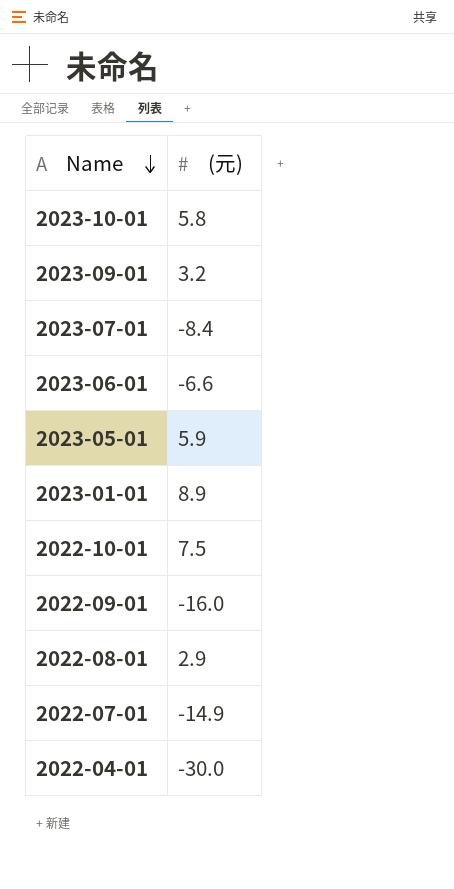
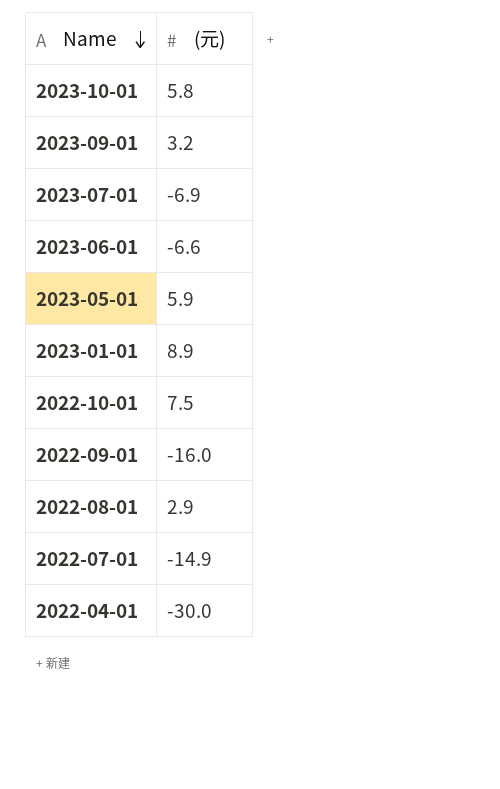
2023-07-01 | (元): -8.4 -> -6.9

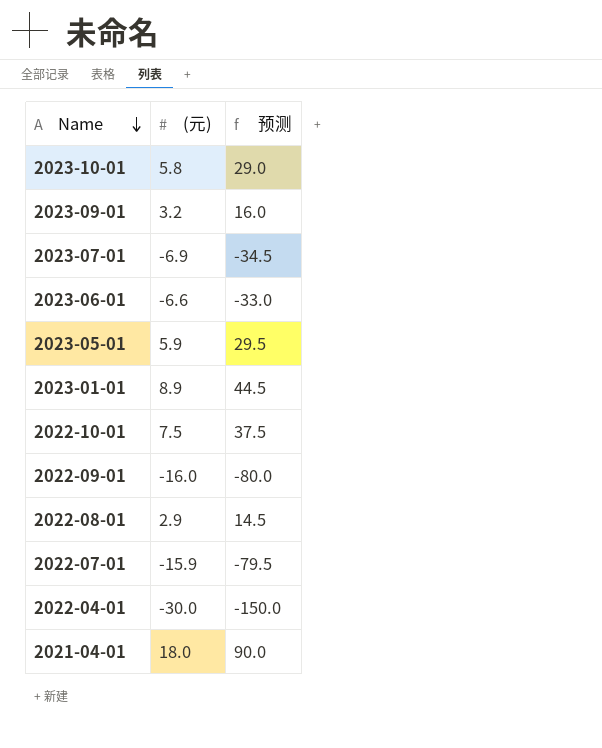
column 预测 | formula: none -> [(元)] * 5
2022-07-01 | (元): -14.9 -> -15.9
row 2021-04-01: none -> 18.0 | 90.0

